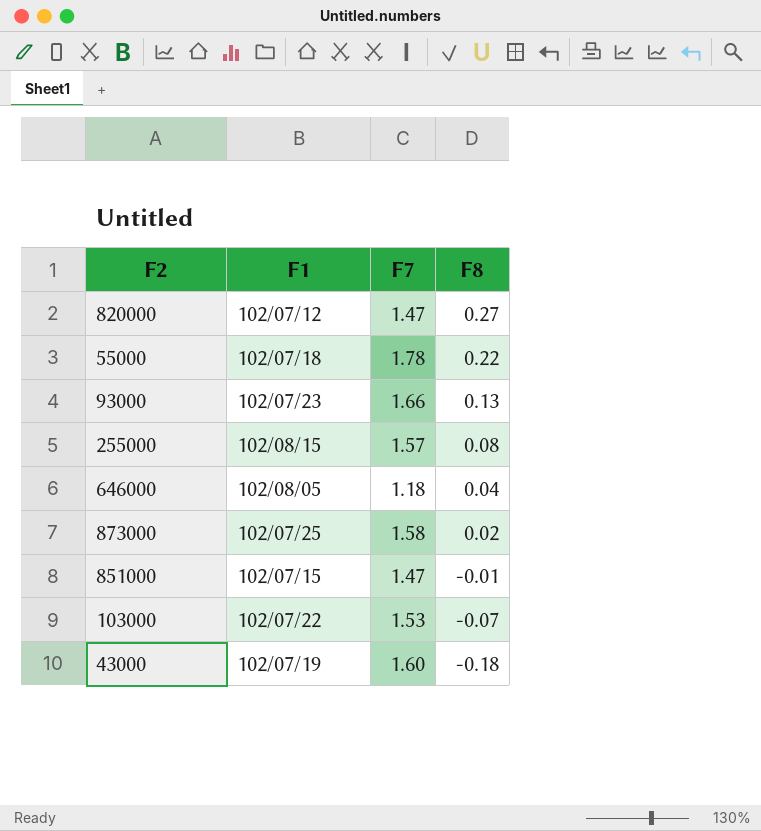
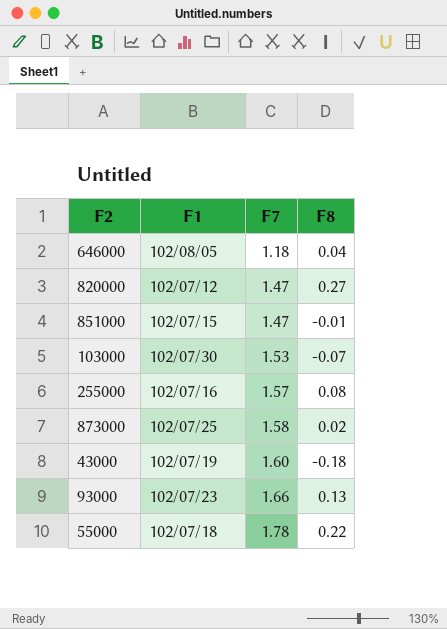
row order: F8 descending -> F7 ascending
103000 | F1: 102/07/22 -> 102/07/30
255000 | F1: 102/08/15 -> 102/07/16

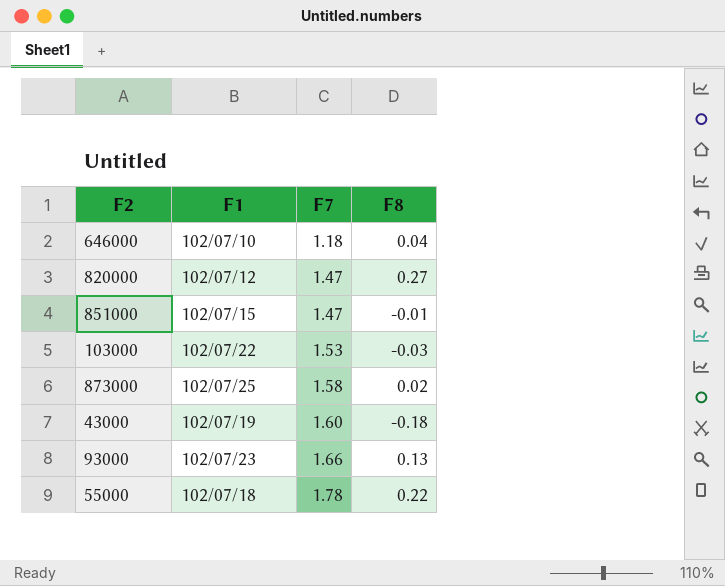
row 255000: 102/07/16 | 1.57 | 0.08 -> none
646000 | F1: 102/08/05 -> 102/07/10
103000 | F1: 102/07/30 -> 102/07/22
103000 | F8: -0.07 -> -0.03

